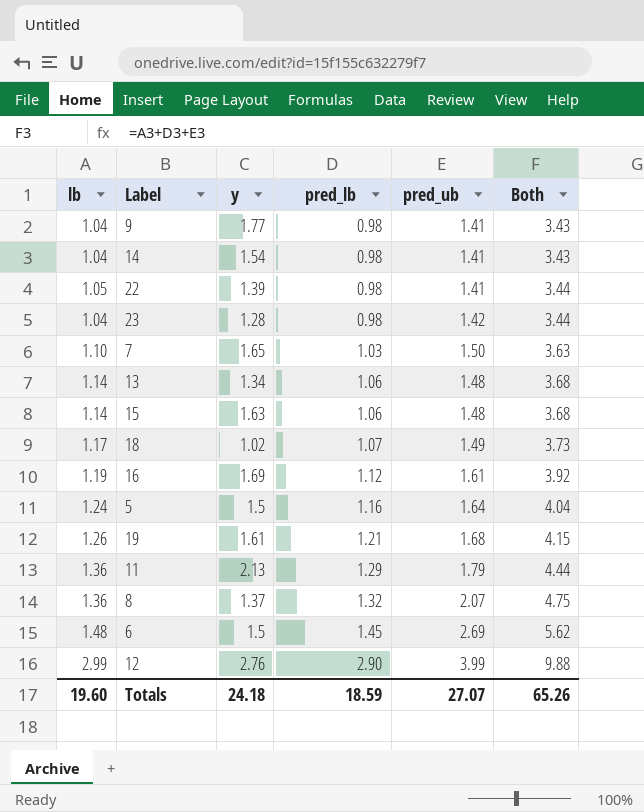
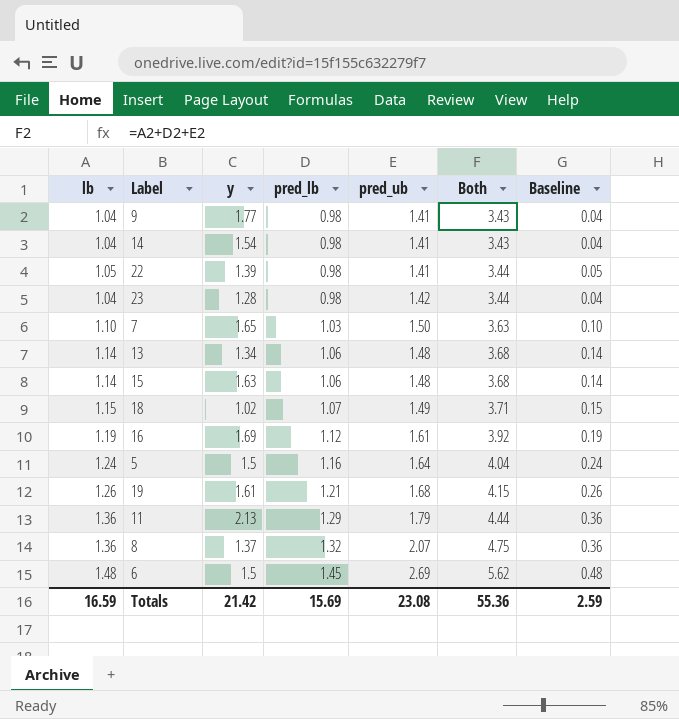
column Baseline | formula: none -> [lb] - 1
row 12: 2.99 | 2.76 | 2.90 | 3.99 | 9.88 -> none
18 | lb: 1.17 -> 1.15
18 | Both: 3.73 -> 3.71
Totals | lb: 19.60 -> 16.59
Totals | y: 24.18 -> 21.42
Totals | pred_lb: 18.59 -> 15.69
Totals | pred_ub: 27.07 -> 23.08
Totals | Both: 65.26 -> 55.36

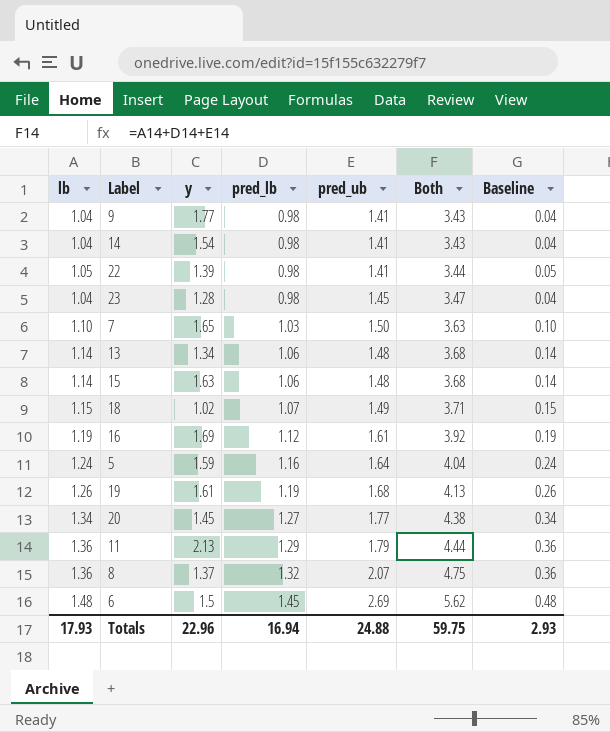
23 | pred_ub: 1.42 -> 1.45
23 | Both: 3.44 -> 3.47
5 | y: 1.5 -> 1.59
19 | pred_lb: 1.21 -> 1.19
19 | Both: 4.15 -> 4.13
row 20: none -> 1.34 | 1.45 | 1.27 | 1.77 | 4.38 | 0.34
Totals | lb: 16.59 -> 17.93
Totals | y: 21.42 -> 22.96
Totals | pred_lb: 15.69 -> 16.94
Totals | pred_ub: 23.08 -> 24.88
Totals | Both: 55.36 -> 59.75
Totals | Baseline: 2.59 -> 2.93

